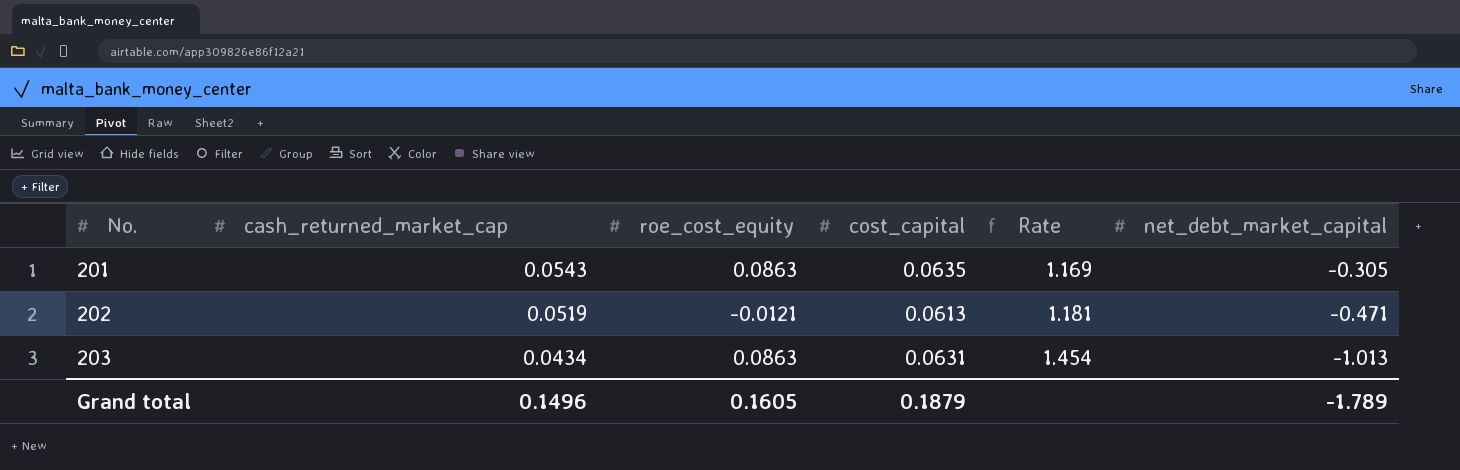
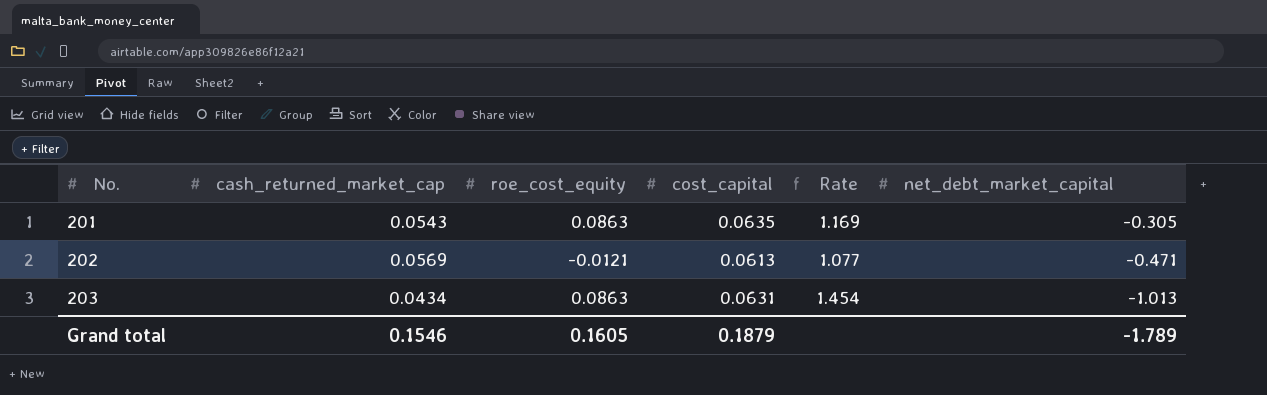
202 | cash_returned_market_cap: 0.0519 -> 0.0569
202 | Rate: 1.181 -> 1.077
Grand total | cash_returned_market_cap: 0.1496 -> 0.1546

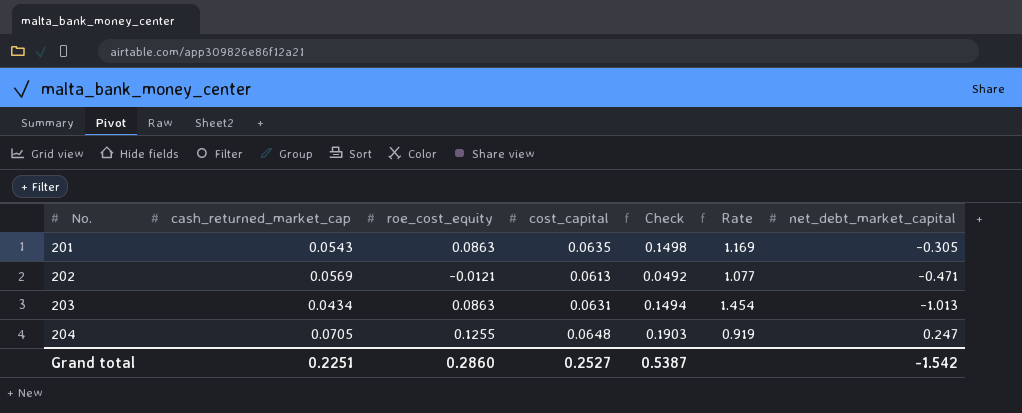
column Check | formula: none -> [roe_cost_equity] + [cost_capital]
row 204: none -> 0.0705 | 0.1255 | 0.0648 | 0.1903 | 0.919 | 0.247
Grand total | cash_returned_market_cap: 0.1546 -> 0.2251
Grand total | roe_cost_equity: 0.1605 -> 0.2860
Grand total | cost_capital: 0.1879 -> 0.2527
Grand total | net_debt_market_capital: -1.789 -> -1.542

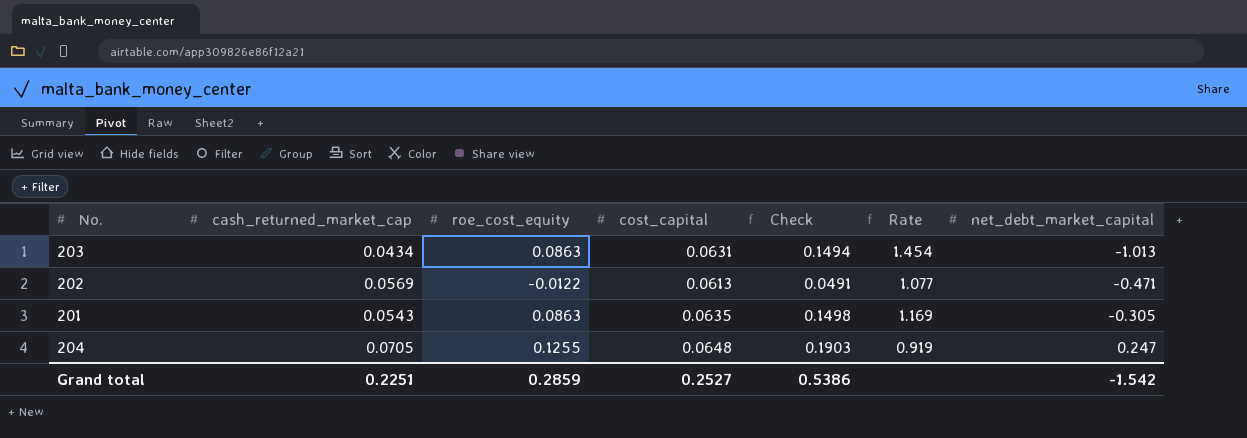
row order: No. ascending -> net_debt_market_capital ascending
202 | roe_cost_equity: -0.0121 -> -0.0122
202 | Check: 0.0492 -> 0.0491
Grand total | roe_cost_equity: 0.2860 -> 0.2859
Grand total | Check: 0.5387 -> 0.5386

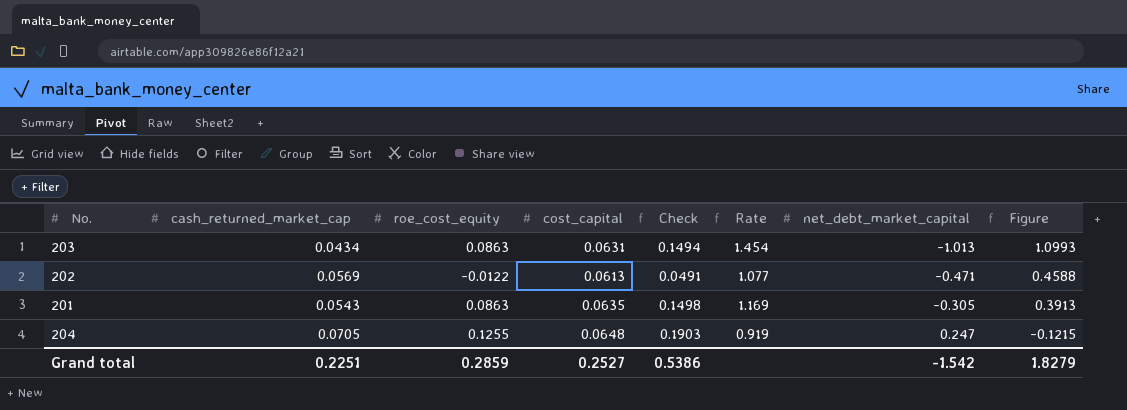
column Figure | formula: none -> [roe_cost_equity] - [net_debt_market_capital]

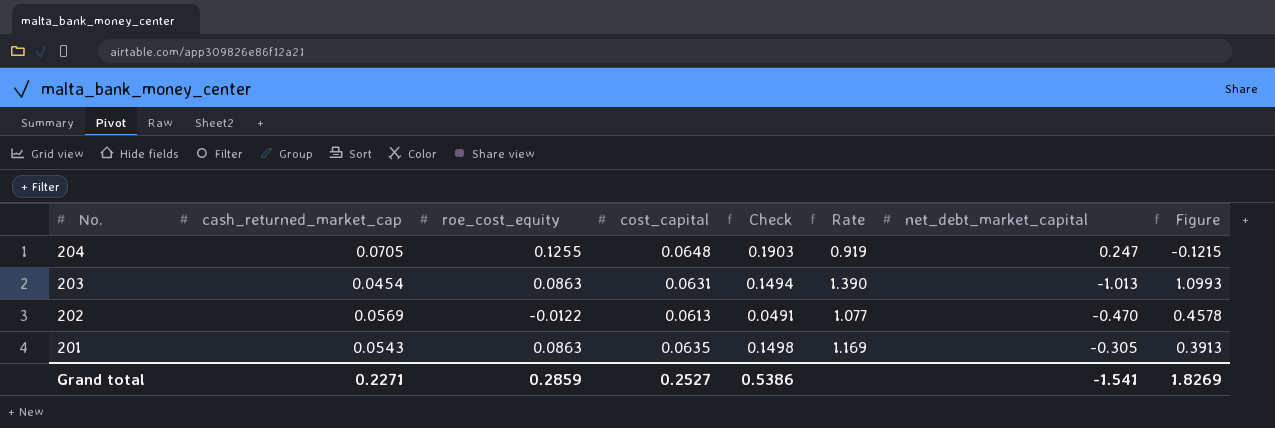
row order: net_debt_market_capital ascending -> No. descending
203 | cash_returned_market_cap: 0.0434 -> 0.0454
203 | Rate: 1.454 -> 1.390
202 | net_debt_market_capital: -0.471 -> -0.470
202 | Figure: 0.4588 -> 0.4578
Grand total | cash_returned_market_cap: 0.2251 -> 0.2271
Grand total | net_debt_market_capital: -1.542 -> -1.541
Grand total | Figure: 1.8279 -> 1.8269

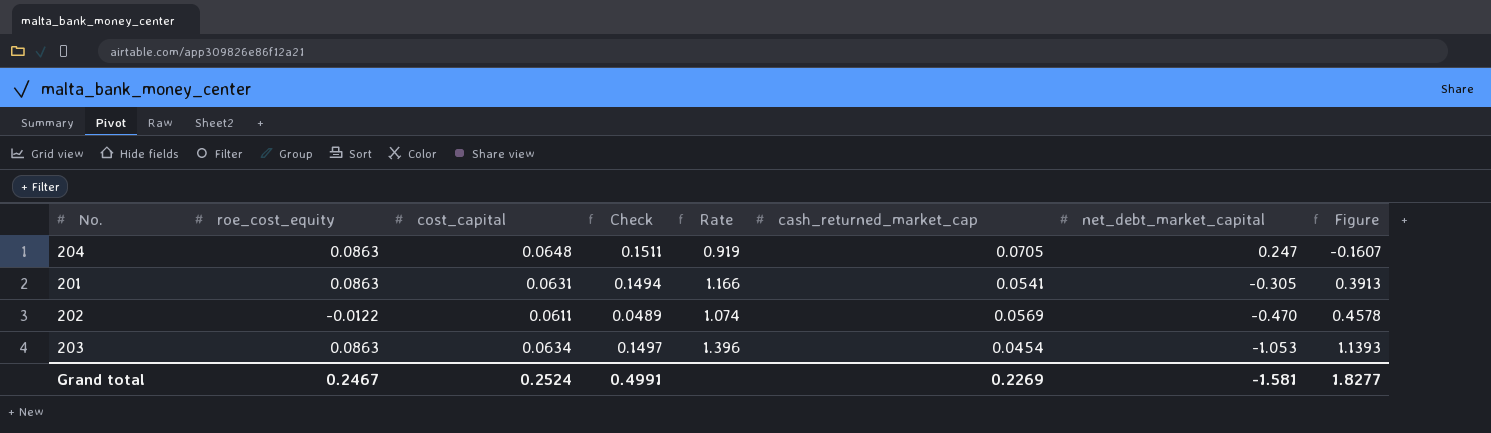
row order: No. descending -> net_debt_market_capital descending
column cash_returned_market_cap | position: 2 -> 6
204 | roe_cost_equity: 0.1255 -> 0.0863
204 | Check: 0.1903 -> 0.1511
204 | Figure: -0.1215 -> -0.1607
201 | cost_capital: 0.0635 -> 0.0631
201 | Check: 0.1498 -> 0.1494
201 | Rate: 1.169 -> 1.166
201 | cash_returned_market_cap: 0.0543 -> 0.0541
202 | cost_capital: 0.0613 -> 0.0611
202 | Check: 0.0491 -> 0.0489
202 | Rate: 1.077 -> 1.074
203 | cost_capital: 0.0631 -> 0.0634
203 | Check: 0.1494 -> 0.1497
203 | Rate: 1.390 -> 1.396
203 | net_debt_market_capital: -1.013 -> -1.053
203 | Figure: 1.0993 -> 1.1393
Grand total | roe_cost_equity: 0.2859 -> 0.2467
Grand total | cost_capital: 0.2527 -> 0.2524
Grand total | Check: 0.5386 -> 0.4991
Grand total | cash_returned_market_cap: 0.2271 -> 0.2269
Grand total | net_debt_market_capital: -1.541 -> -1.581
Grand total | Figure: 1.8269 -> 1.8277

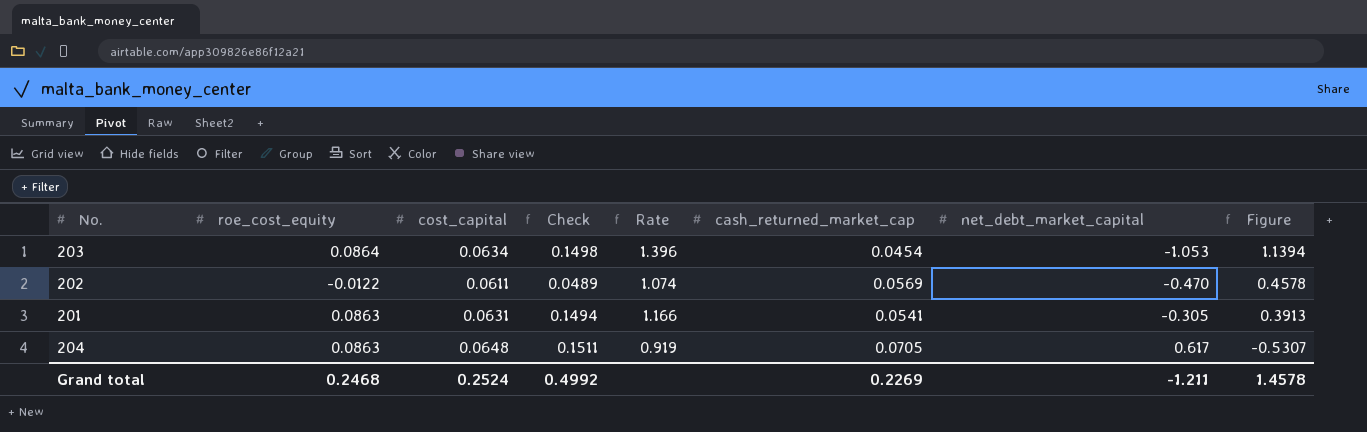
row order: net_debt_market_capital descending -> net_debt_market_capital ascending
203 | roe_cost_equity: 0.0863 -> 0.0864
203 | Check: 0.1497 -> 0.1498
203 | Figure: 1.1393 -> 1.1394
204 | net_debt_market_capital: 0.247 -> 0.617
204 | Figure: -0.1607 -> -0.5307
Grand total | roe_cost_equity: 0.2467 -> 0.2468
Grand total | Check: 0.4991 -> 0.4992
Grand total | net_debt_market_capital: -1.581 -> -1.211
Grand total | Figure: 1.8277 -> 1.4578

